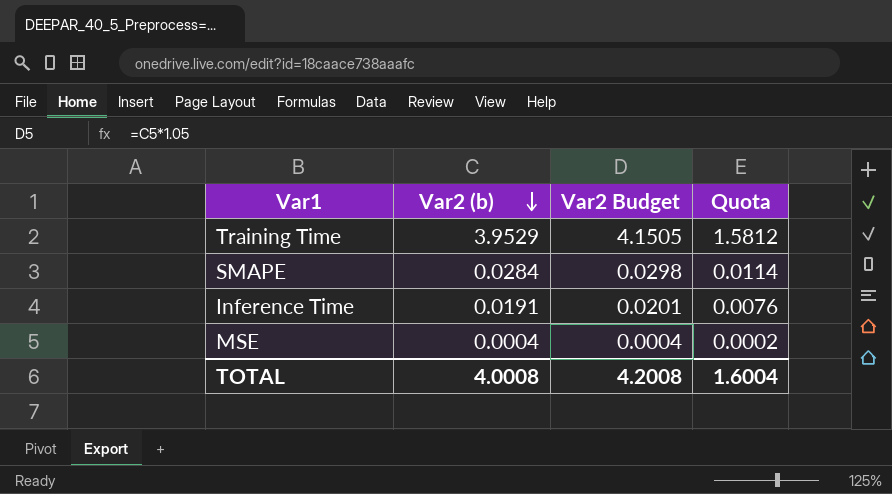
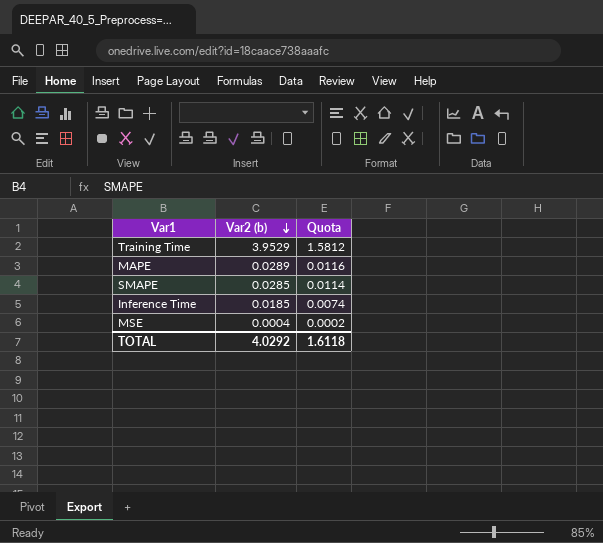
column Var2 Budget | formula: [Var2 (b)] * 1.05 -> none
row MAPE: none -> 0.0289 | 0.0116
SMAPE | Var2 (b): 0.0284 -> 0.0285
Inference Time | Var2 (b): 0.0191 -> 0.0185
Inference Time | Quota: 0.0076 -> 0.0074
TOTAL | Var2 (b): 4.0008 -> 4.0292
TOTAL | Quota: 1.6004 -> 1.6118

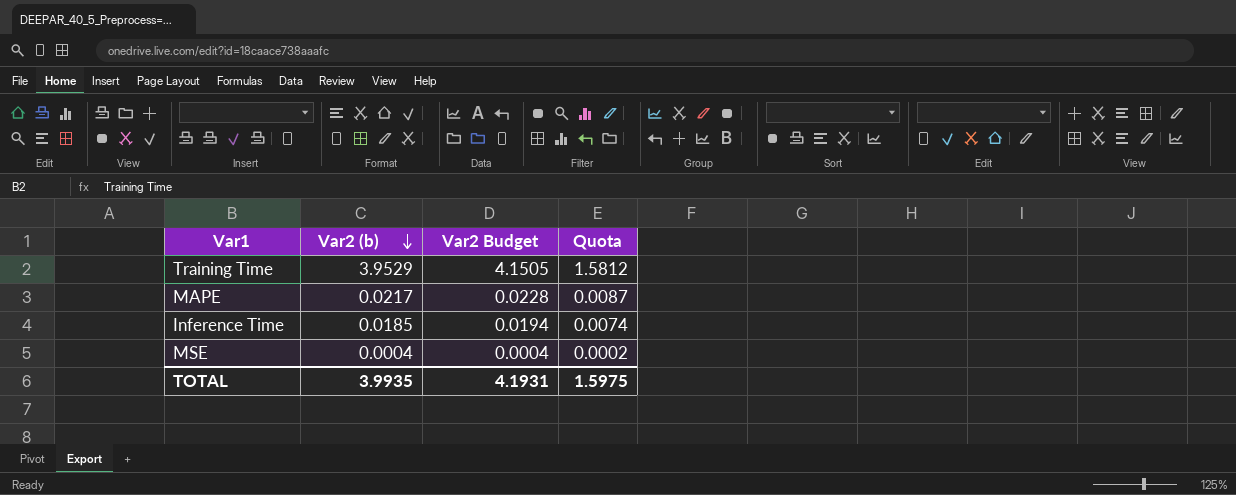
column Var2 Budget | formula: none -> [Var2 (b)] * 1.05
row SMAPE: 0.0285 | 0.0114 -> none
MAPE | Var2 (b): 0.0289 -> 0.0217
MAPE | Quota: 0.0116 -> 0.0087
TOTAL | Var2 (b): 4.0292 -> 3.9935
TOTAL | Quota: 1.6118 -> 1.5975

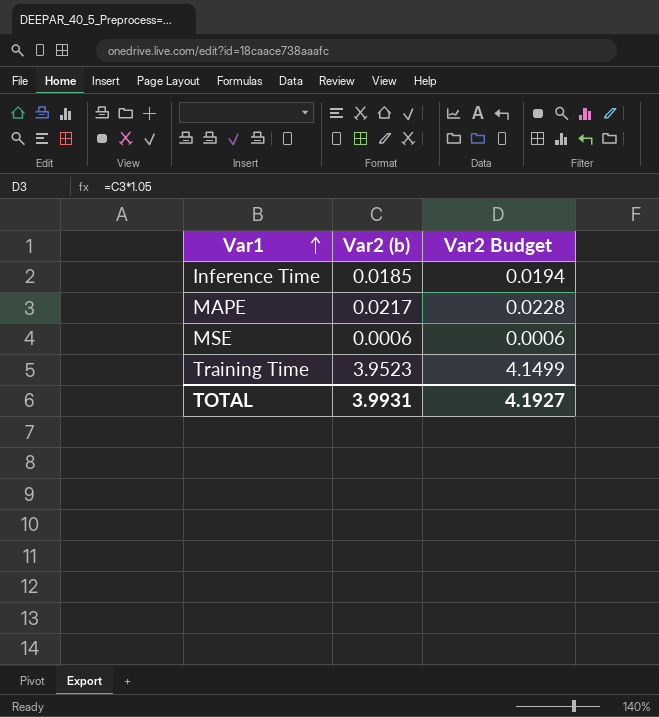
row order: Var2 (b) descending -> Var1 ascending
column Quota | formula: [Var2 (b)] * 0.4 -> none
MSE | Var2 (b): 0.0004 -> 0.0006
MSE | Var2 Budget: 0.0004 -> 0.0006
Training Time | Var2 (b): 3.9529 -> 3.9523
Training Time | Var2 Budget: 4.1505 -> 4.1499
TOTAL | Var2 (b): 3.9935 -> 3.9931
TOTAL | Var2 Budget: 4.1931 -> 4.1927

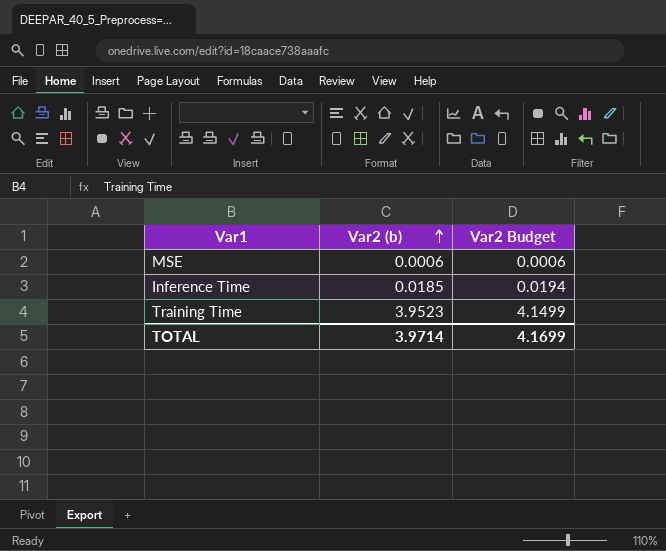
row order: Var1 ascending -> Var2 (b) ascending
row MAPE: 0.0217 | 0.0228 -> none
TOTAL | Var2 (b): 3.9931 -> 3.9714
TOTAL | Var2 Budget: 4.1927 -> 4.1699

